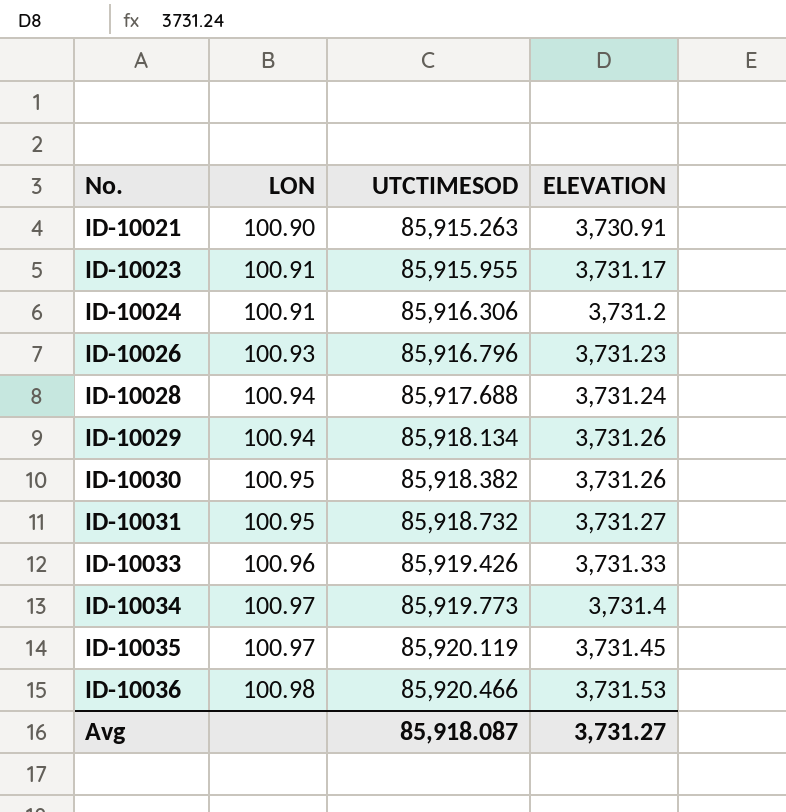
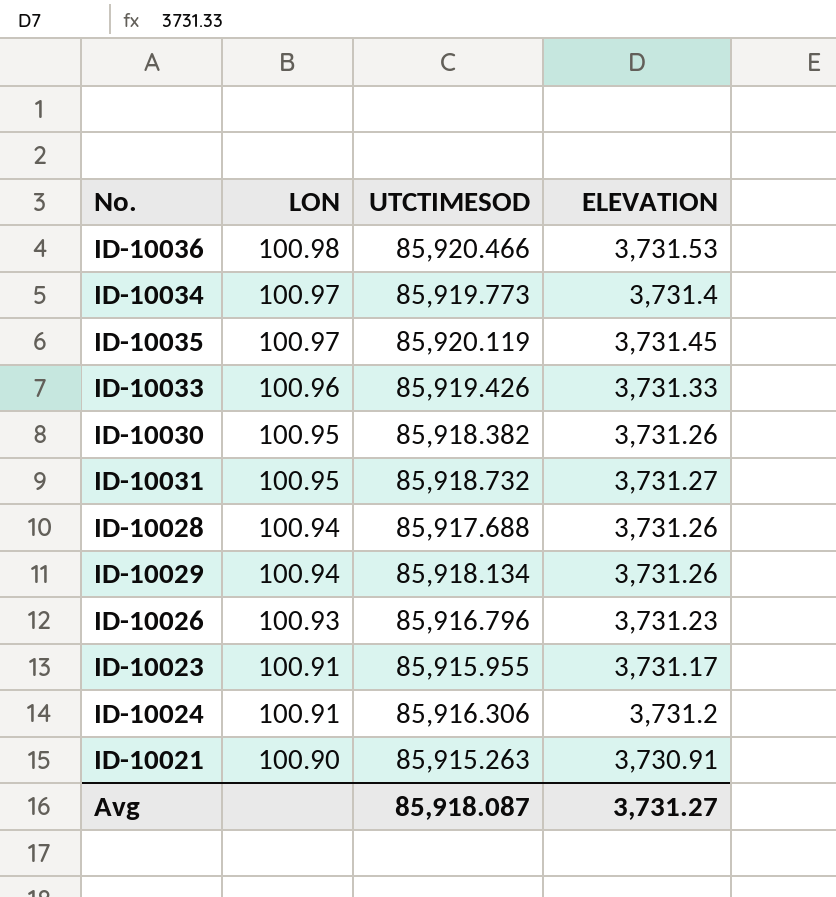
row order: No. ascending -> LON descending
ID-10028 | ELEVATION: 3,731.24 -> 3,731.26

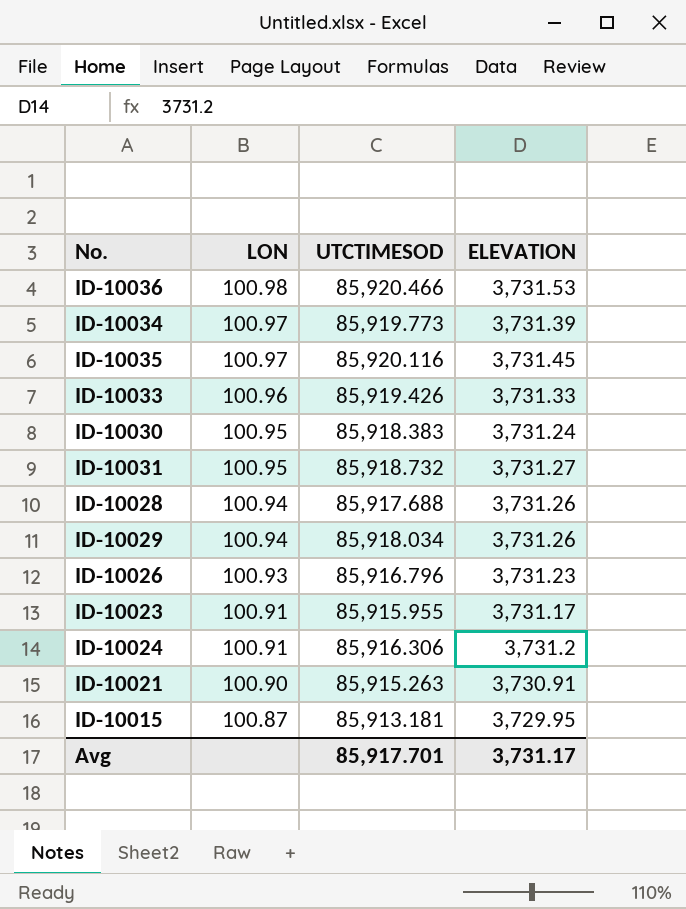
ID-10034 | ELEVATION: 3,731.4 -> 3,731.39
ID-10035 | UTCTIMESOD: 85,920.119 -> 85,920.116
ID-10030 | UTCTIMESOD: 85,918.382 -> 85,918.383
ID-10030 | ELEVATION: 3,731.26 -> 3,731.24
ID-10029 | UTCTIMESOD: 85,918.134 -> 85,918.034
row ID-10015: none -> 100.87 | 85,913.181 | 3,729.95
Avg | UTCTIMESOD: 85,918.087 -> 85,917.701
Avg | ELEVATION: 3,731.27 -> 3,731.17

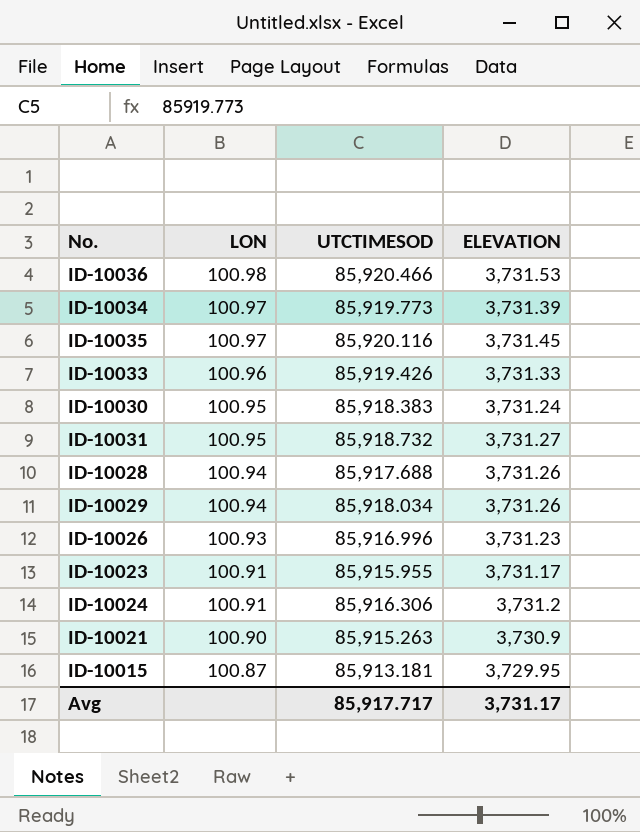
ID-10026 | UTCTIMESOD: 85,916.796 -> 85,916.996
ID-10021 | ELEVATION: 3,730.91 -> 3,730.9
Avg | UTCTIMESOD: 85,917.701 -> 85,917.717

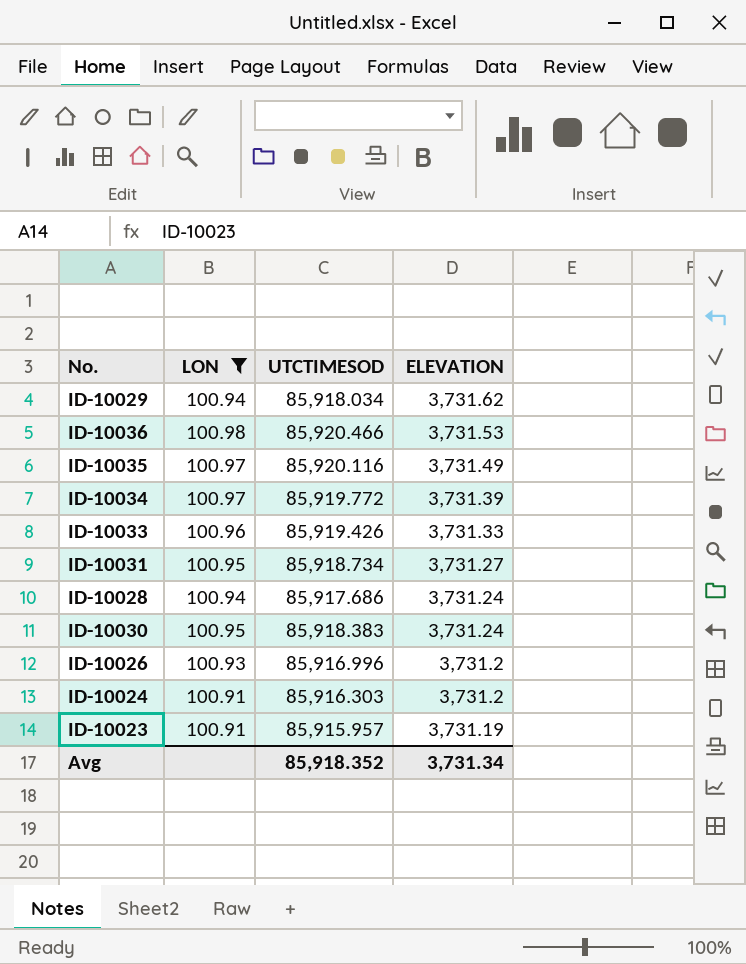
filter: none -> LON >= 100.91
row order: LON descending -> ELEVATION descending
ID-10029 | ELEVATION: 3,731.26 -> 3,731.62
ID-10035 | ELEVATION: 3,731.45 -> 3,731.49
ID-10034 | UTCTIMESOD: 85,919.773 -> 85,919.772
ID-10031 | UTCTIMESOD: 85,918.732 -> 85,918.734
ID-10028 | UTCTIMESOD: 85,917.688 -> 85,917.686
ID-10028 | ELEVATION: 3,731.26 -> 3,731.24
ID-10026 | ELEVATION: 3,731.23 -> 3,731.2
ID-10024 | UTCTIMESOD: 85,916.306 -> 85,916.303
ID-10023 | UTCTIMESOD: 85,915.955 -> 85,915.957
ID-10023 | ELEVATION: 3,731.17 -> 3,731.19
Avg | UTCTIMESOD: 85,917.717 -> 85,918.352
Avg | ELEVATION: 3,731.17 -> 3,731.34

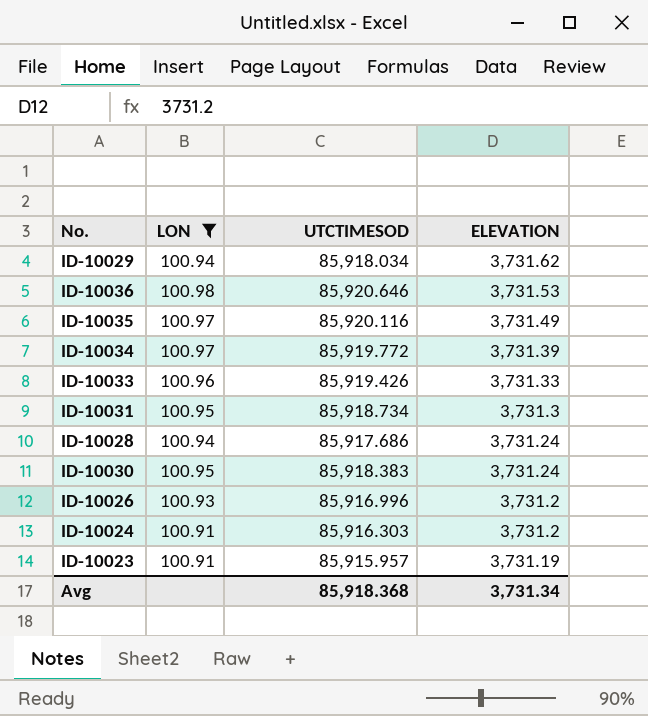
ID-10036 | UTCTIMESOD: 85,920.466 -> 85,920.646
ID-10031 | ELEVATION: 3,731.27 -> 3,731.3
Avg | UTCTIMESOD: 85,918.352 -> 85,918.368

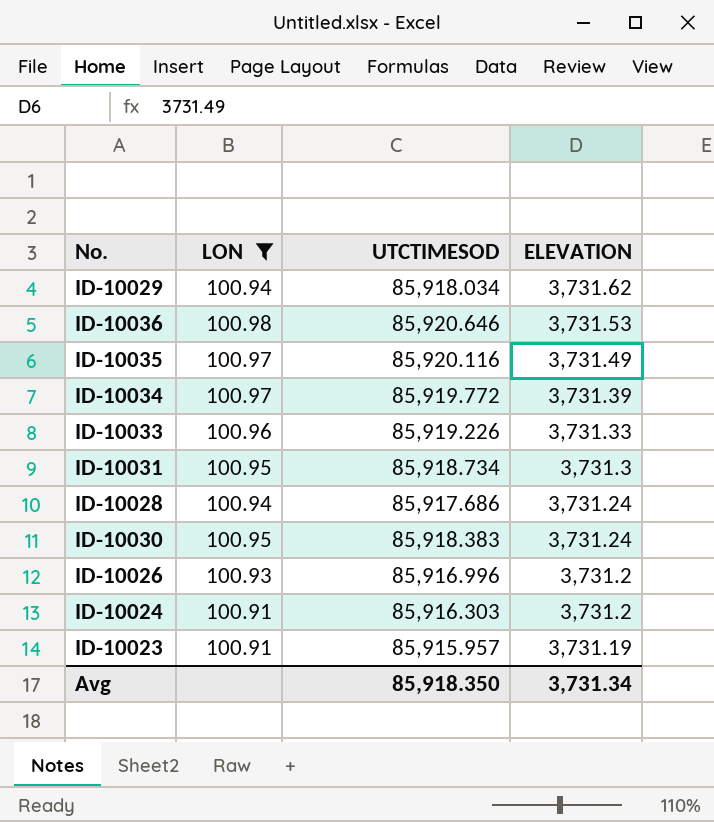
ID-10033 | UTCTIMESOD: 85,919.426 -> 85,919.226
Avg | UTCTIMESOD: 85,918.368 -> 85,918.350

